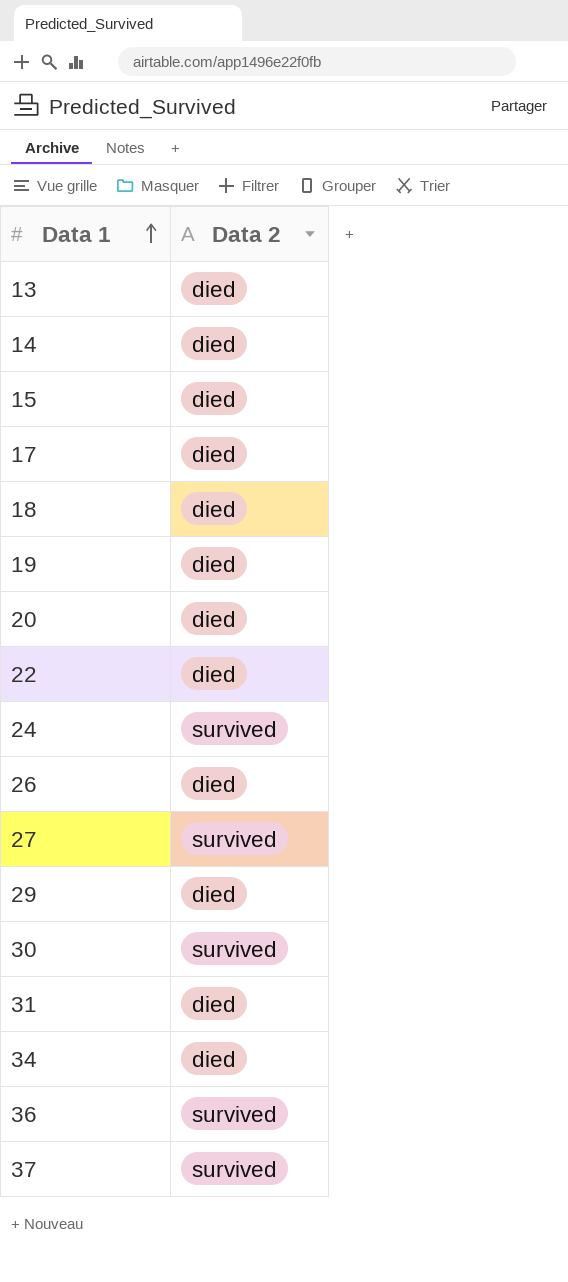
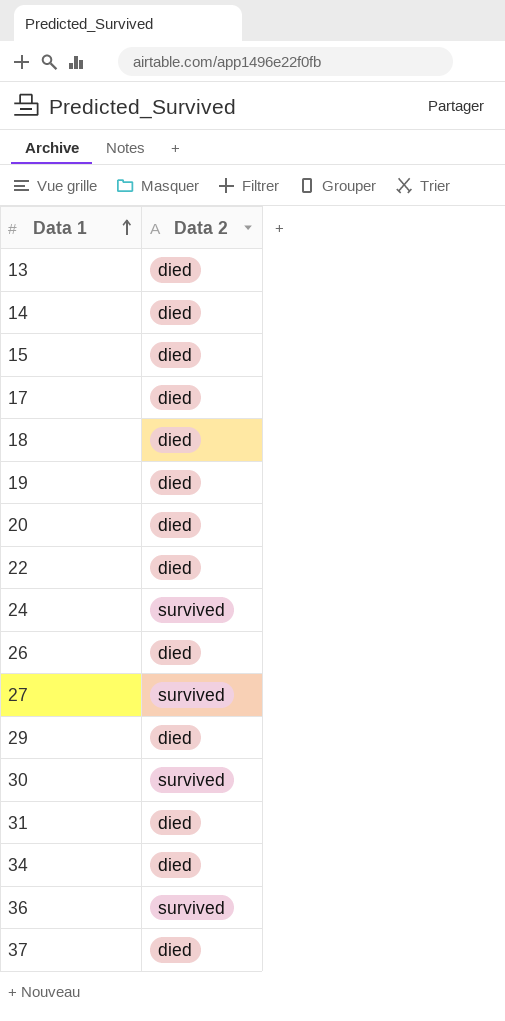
37 | Data 2: survived -> died

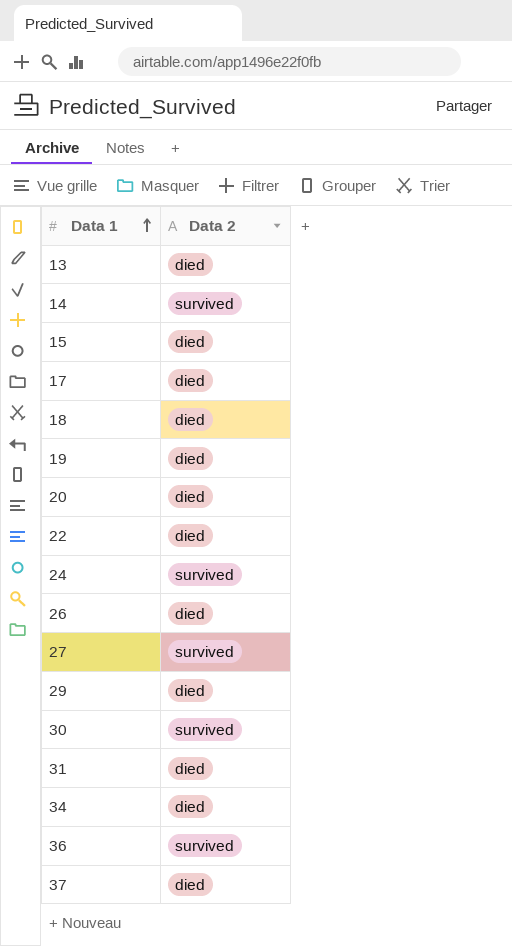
14 | Data 2: died -> survived

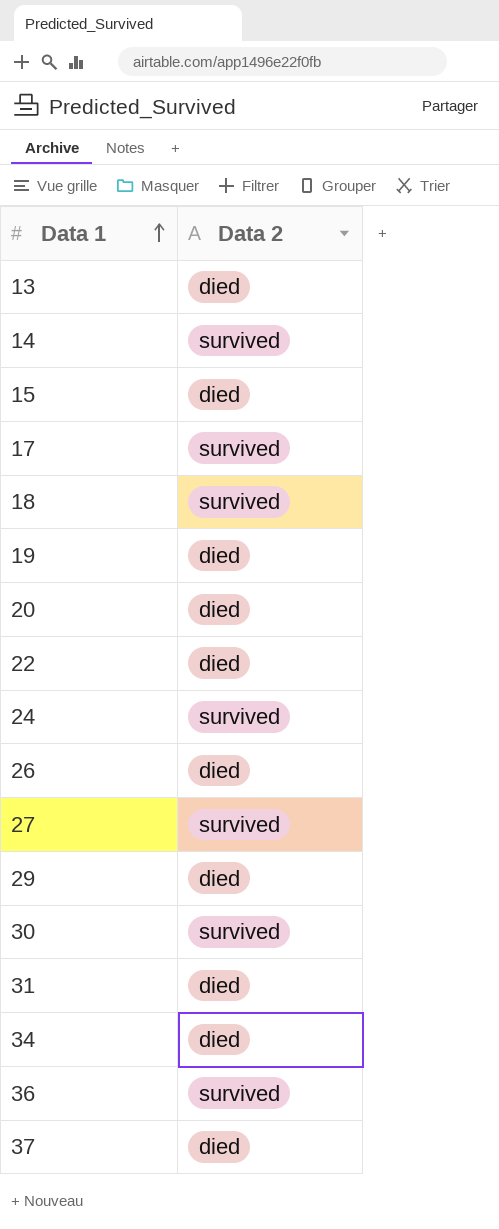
17 | Data 2: died -> survived
18 | Data 2: died -> survived

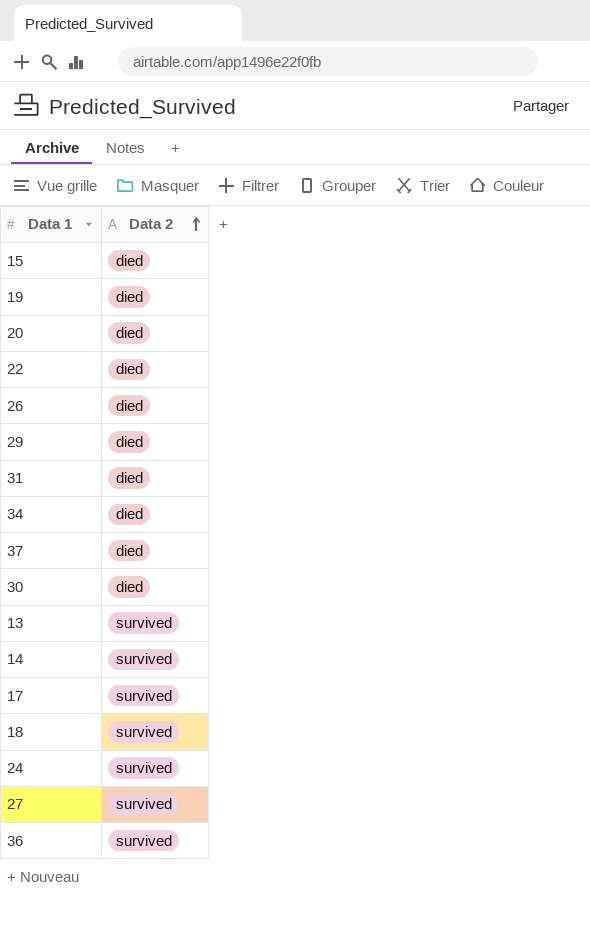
row order: Data 1 ascending -> Data 2 ascending
30 | Data 2: survived -> died
13 | Data 2: died -> survived

